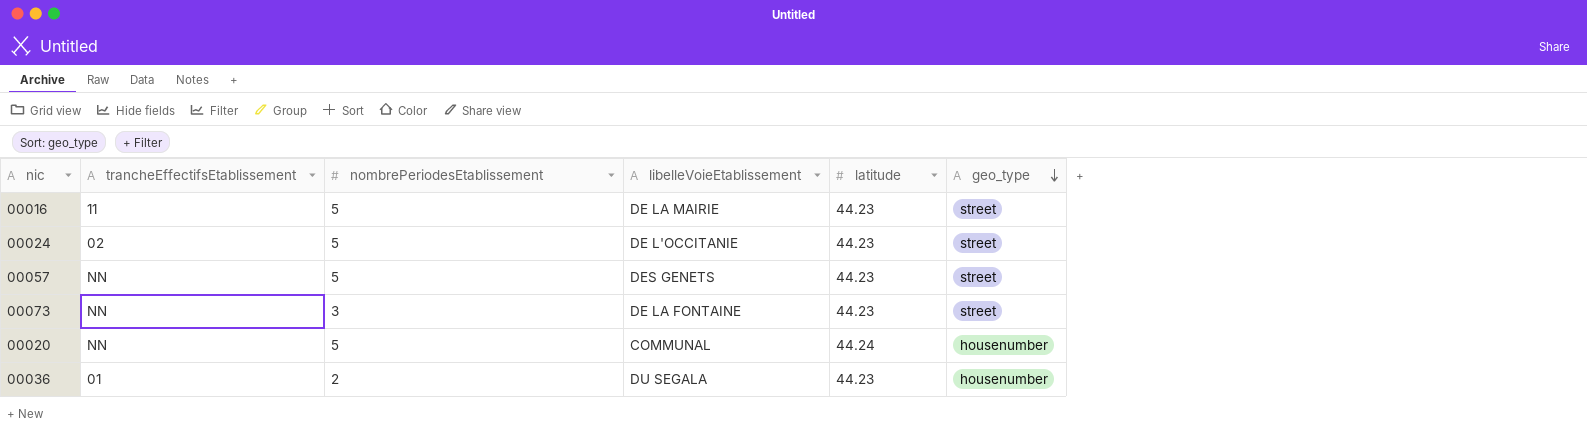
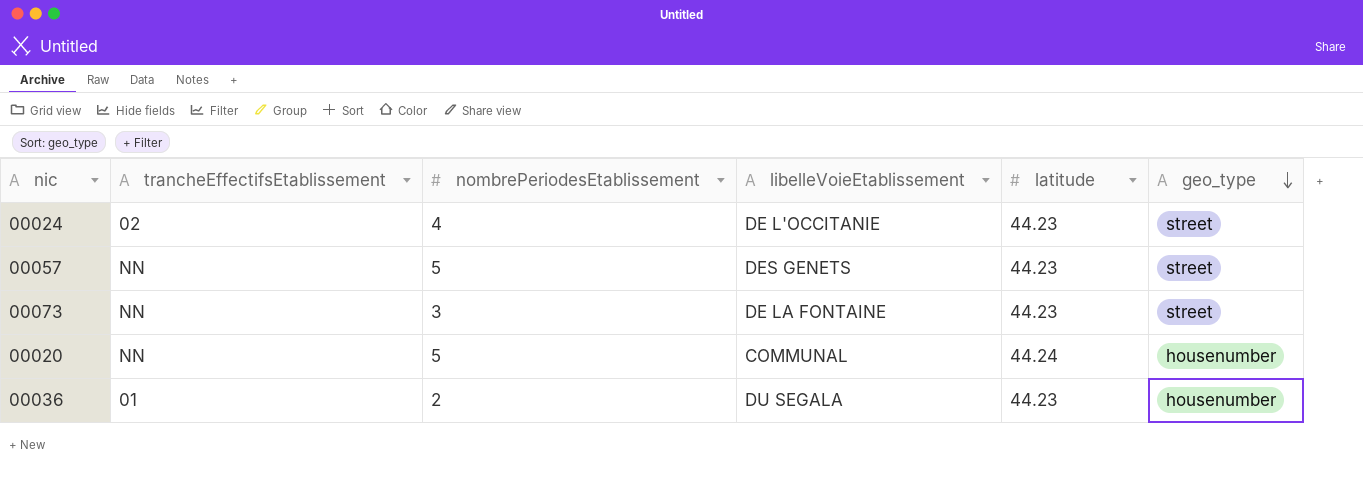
row 00016: 11 | 5 | DE LA MAIRIE | 44.23 | street -> none
00024 | nombrePeriodesEtablissement: 5 -> 4

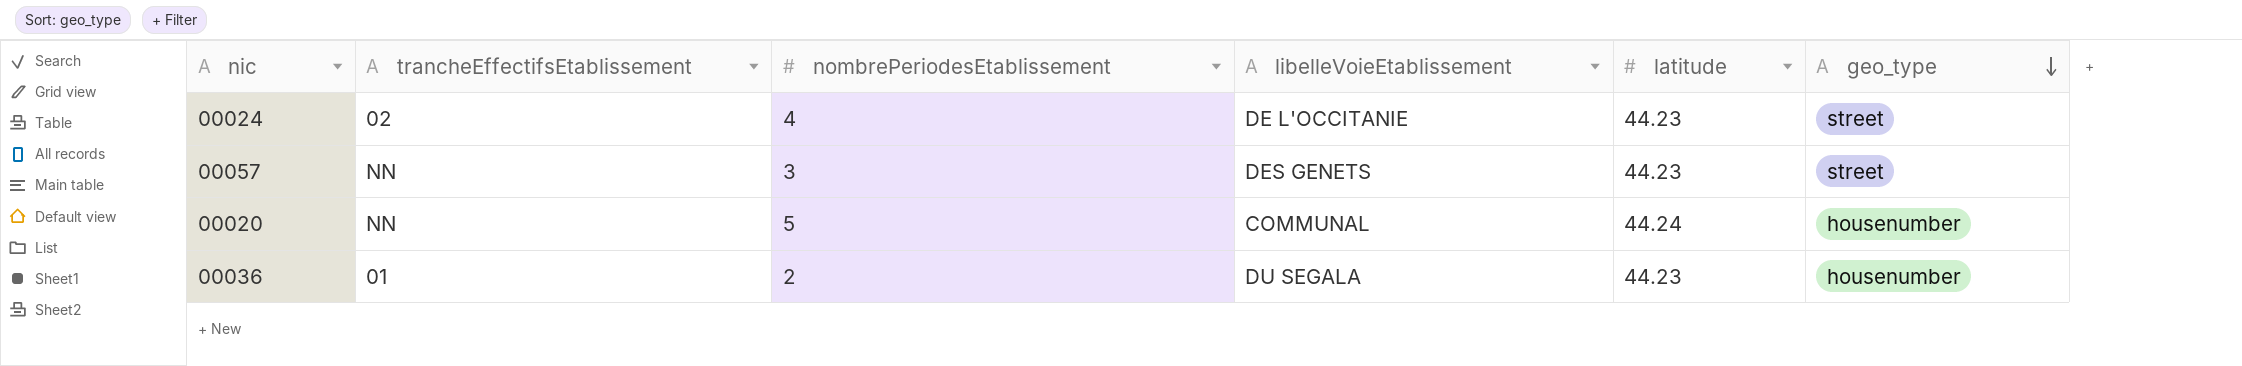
row 00073: NN | 3 | DE LA FONTAINE | 44.23 | street -> none
00057 | nombrePeriodesEtablissement: 5 -> 3

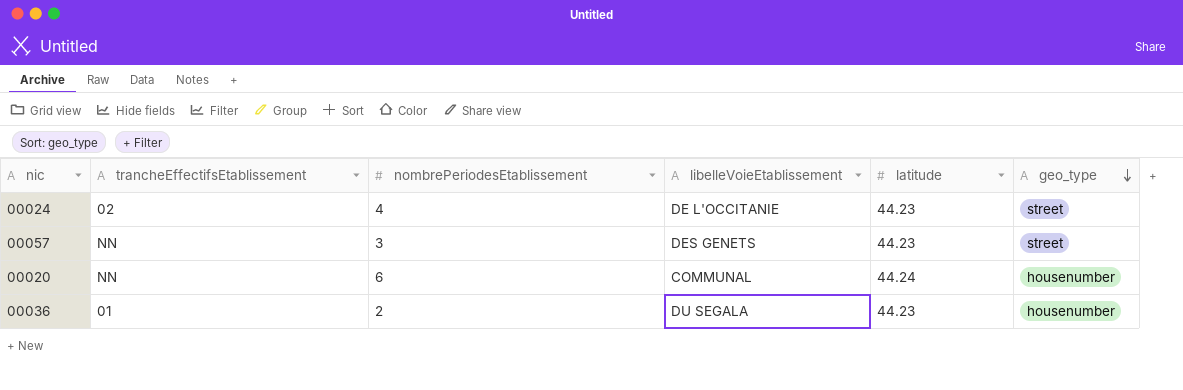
00020 | nombrePeriodesEtablissement: 5 -> 6

